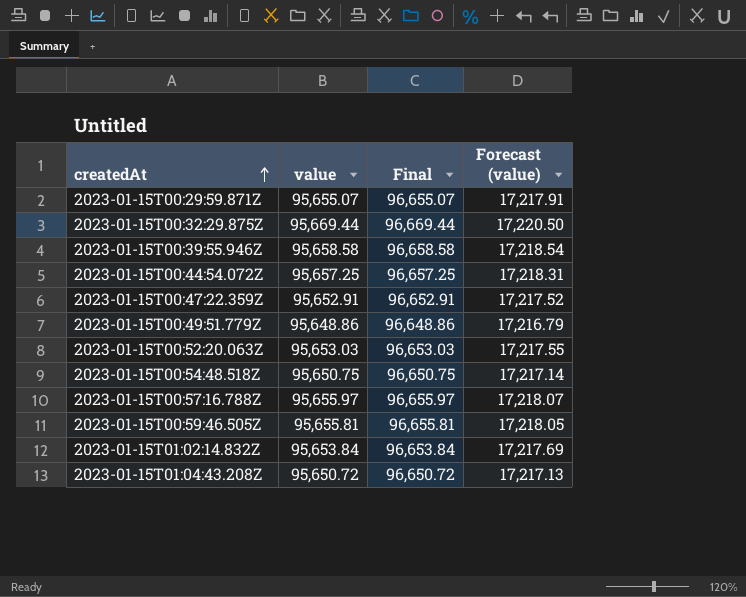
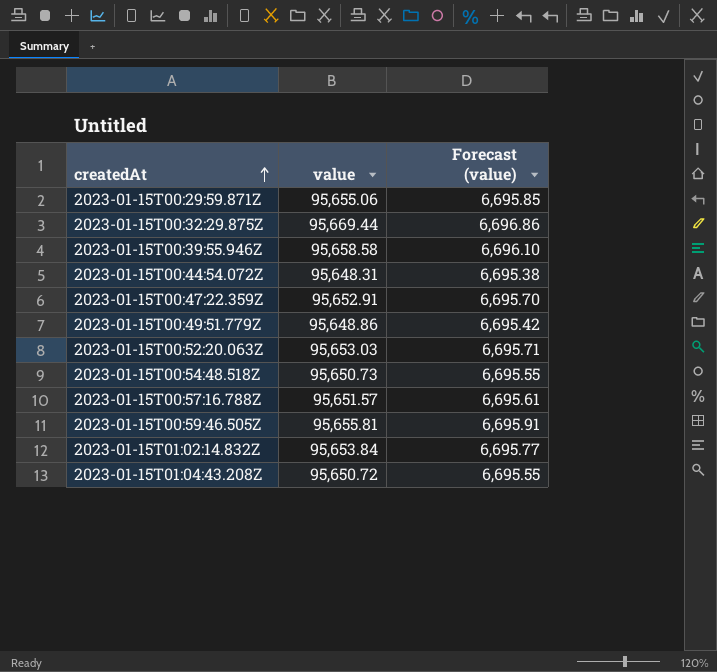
column Final | formula: [value] + 1000 -> none
column Forecast (value) | formula: [value] * 0.18 -> [value] * 0.07
2023-01-15T00:29:59.871Z | value: 95,655.07 -> 95,655.06
2023-01-15T00:44:54.072Z | value: 95,657.25 -> 95,648.31
2023-01-15T00:54:48.518Z | value: 95,650.75 -> 95,650.73
2023-01-15T00:57:16.788Z | value: 95,655.97 -> 95,651.57

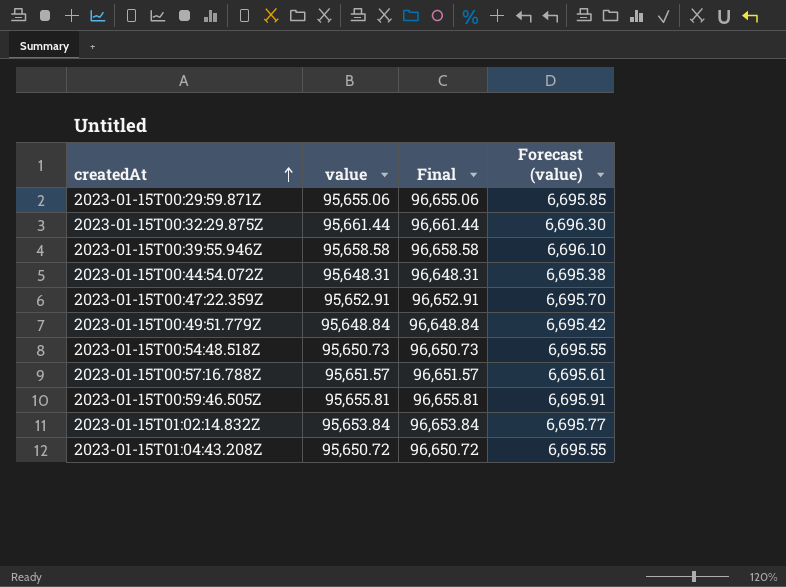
column Final | formula: none -> [value] + 1000
row 2023-01-15T00:52:20.063Z: 95,653.03 | 6,695.71 -> none
2023-01-15T00:32:29.875Z | value: 95,669.44 -> 95,661.44
2023-01-15T00:32:29.875Z | Forecast (value): 6,696.86 -> 6,696.30
2023-01-15T00:49:51.779Z | value: 95,648.86 -> 95,648.84

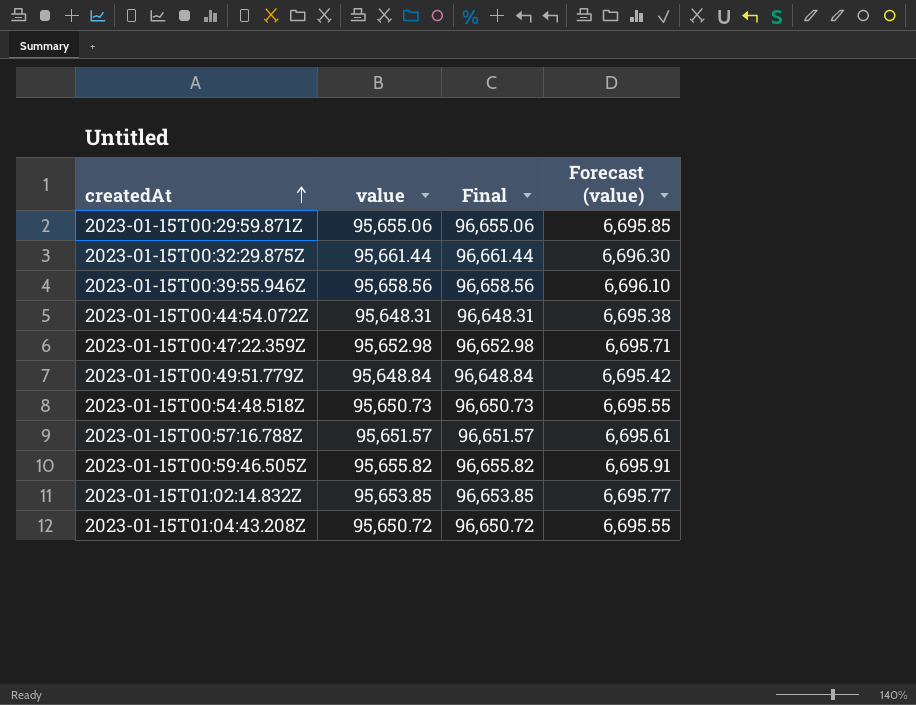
2023-01-15T00:39:55.946Z | value: 95,658.58 -> 95,658.56
2023-01-15T00:39:55.946Z | Final: 96,658.58 -> 96,658.56
2023-01-15T00:47:22.359Z | value: 95,652.91 -> 95,652.98
2023-01-15T00:47:22.359Z | Final: 96,652.91 -> 96,652.98
2023-01-15T00:47:22.359Z | Forecast (value): 6,695.70 -> 6,695.71
2023-01-15T00:59:46.505Z | value: 95,655.81 -> 95,655.82
2023-01-15T00:59:46.505Z | Final: 96,655.81 -> 96,655.82
2023-01-15T01:02:14.832Z | value: 95,653.84 -> 95,653.85
2023-01-15T01:02:14.832Z | Final: 96,653.84 -> 96,653.85

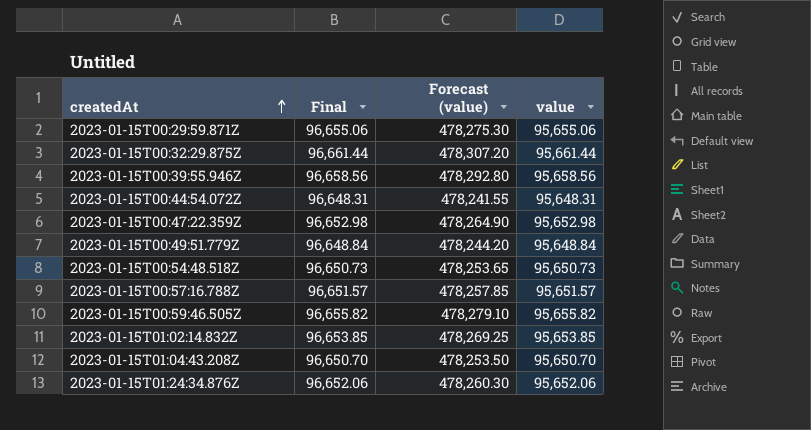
column Forecast (value) | formula: [value] * 0.07 -> [value] * 5
column value | position: 2 -> 4
2023-01-15T01:04:43.208Z | Final: 96,650.72 -> 96,650.70
2023-01-15T01:04:43.208Z | value: 95,650.72 -> 95,650.70
row 2023-01-15T01:24:34.876Z: none -> 96,652.06 | 478,260.30 | 95,652.06

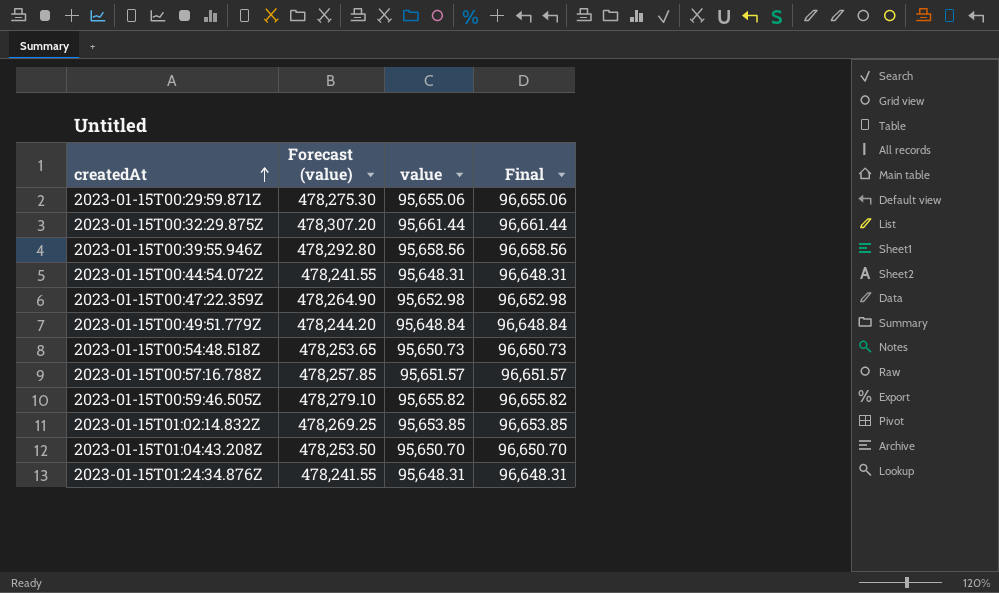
column Final | position: 2 -> 4
2023-01-15T01:24:34.876Z | Forecast (value): 478,260.30 -> 478,241.55
2023-01-15T01:24:34.876Z | value: 95,652.06 -> 95,648.31
2023-01-15T01:24:34.876Z | Final: 96,652.06 -> 96,648.31

